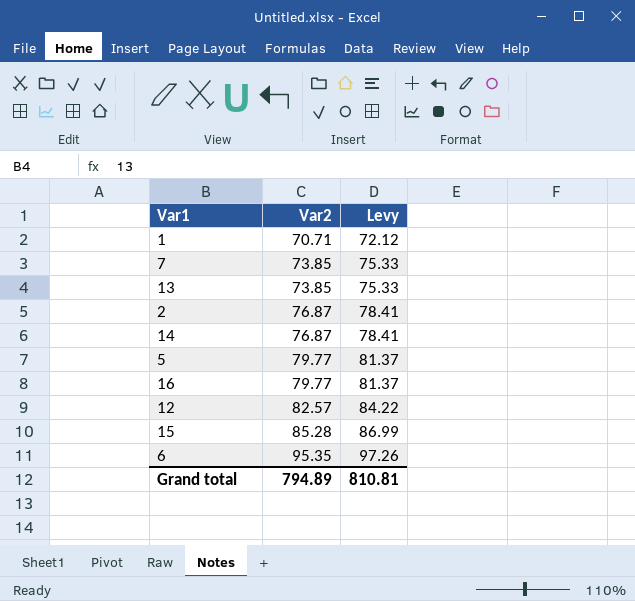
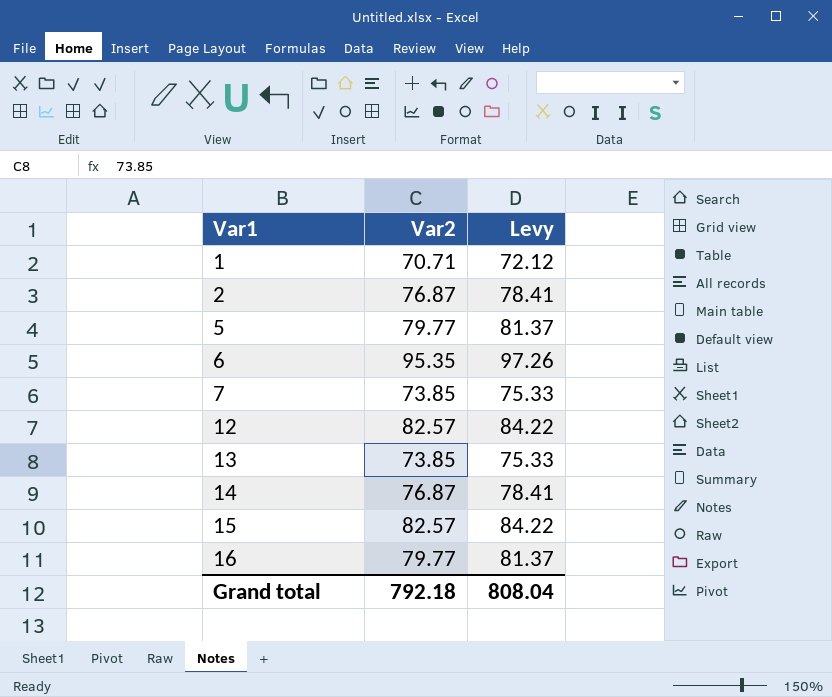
row order: Var2 ascending -> Var1 ascending
15 | Var2: 85.28 -> 82.57
15 | Levy: 86.99 -> 84.22
Grand total | Var2: 794.89 -> 792.18
Grand total | Levy: 810.81 -> 808.04

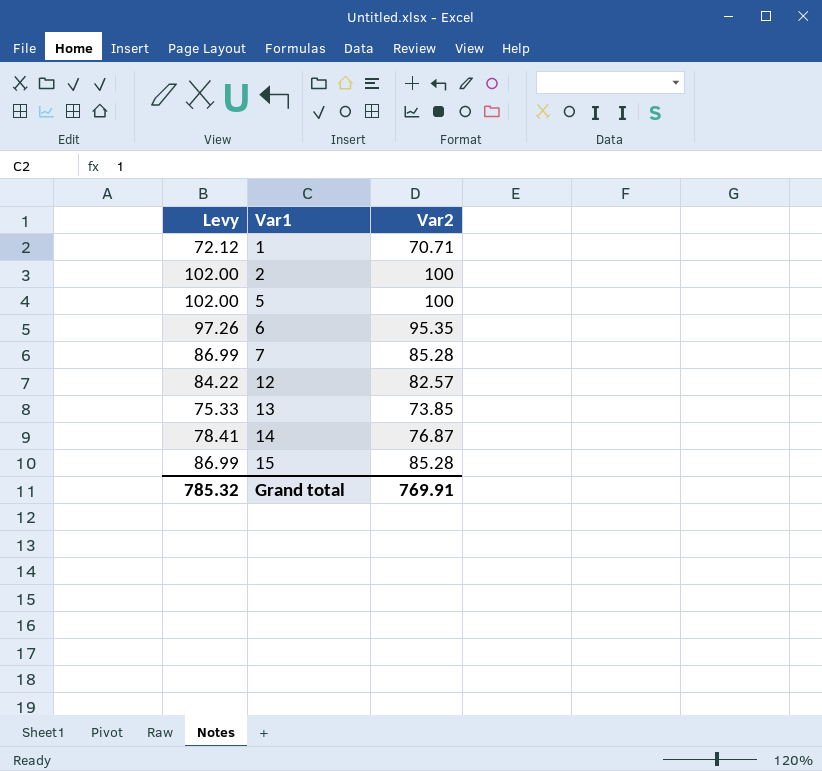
column Levy | position: 3 -> 1
row 16: 79.77 | 81.37 -> none
2 | Levy: 78.41 -> 102.00
2 | Var2: 76.87 -> 100
5 | Levy: 81.37 -> 102.00
5 | Var2: 79.77 -> 100
7 | Levy: 75.33 -> 86.99
7 | Var2: 73.85 -> 85.28
15 | Levy: 84.22 -> 86.99
15 | Var2: 82.57 -> 85.28
Grand total | Levy: 808.04 -> 785.32
Grand total | Var2: 792.18 -> 769.91

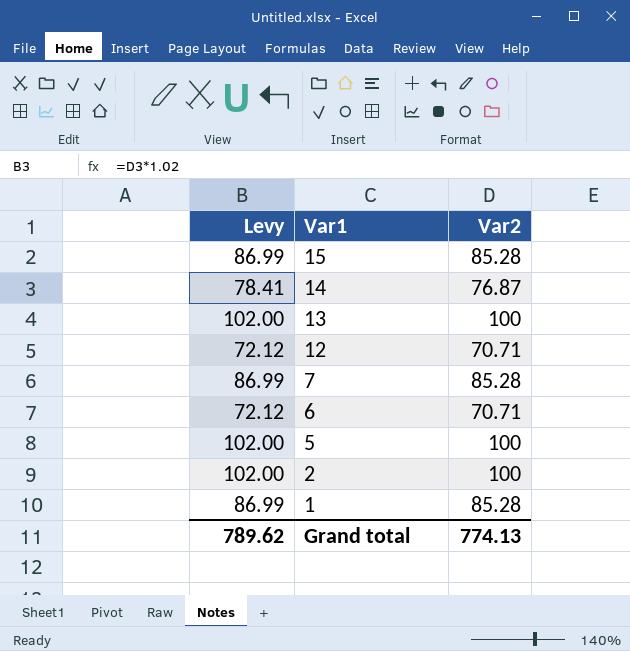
row order: Var1 ascending -> Var1 descending
13 | Levy: 75.33 -> 102.00
13 | Var2: 73.85 -> 100
12 | Levy: 84.22 -> 72.12
12 | Var2: 82.57 -> 70.71
6 | Levy: 97.26 -> 72.12
6 | Var2: 95.35 -> 70.71
1 | Levy: 72.12 -> 86.99
1 | Var2: 70.71 -> 85.28
Grand total | Levy: 785.32 -> 789.62
Grand total | Var2: 769.91 -> 774.13

